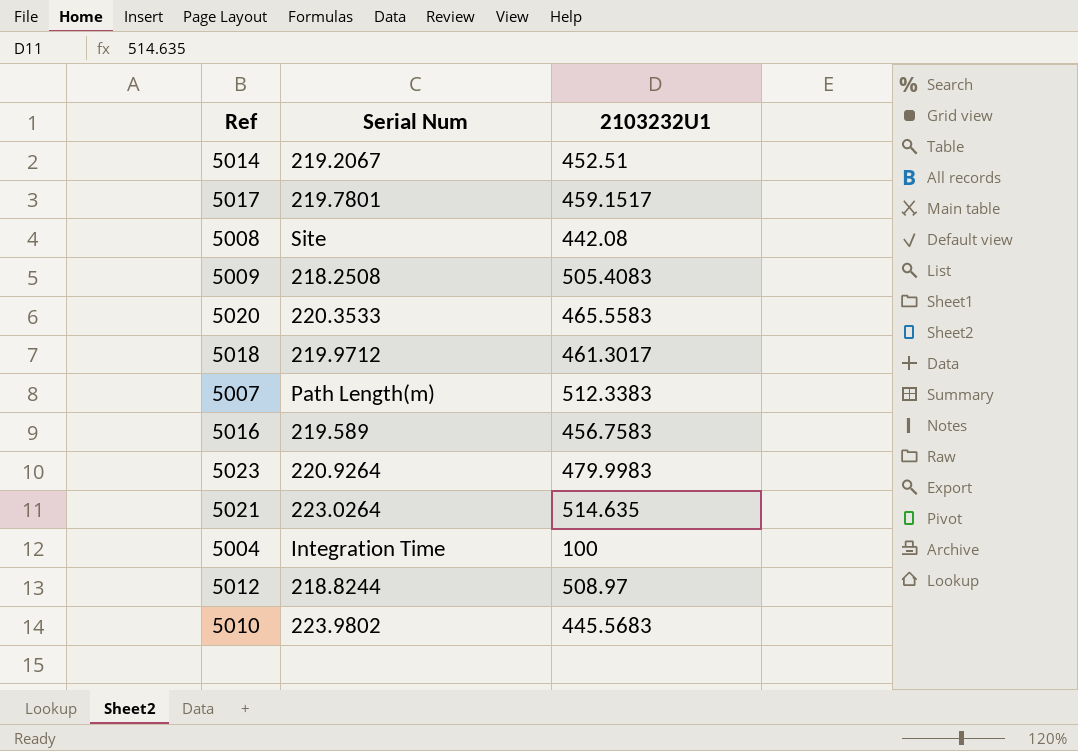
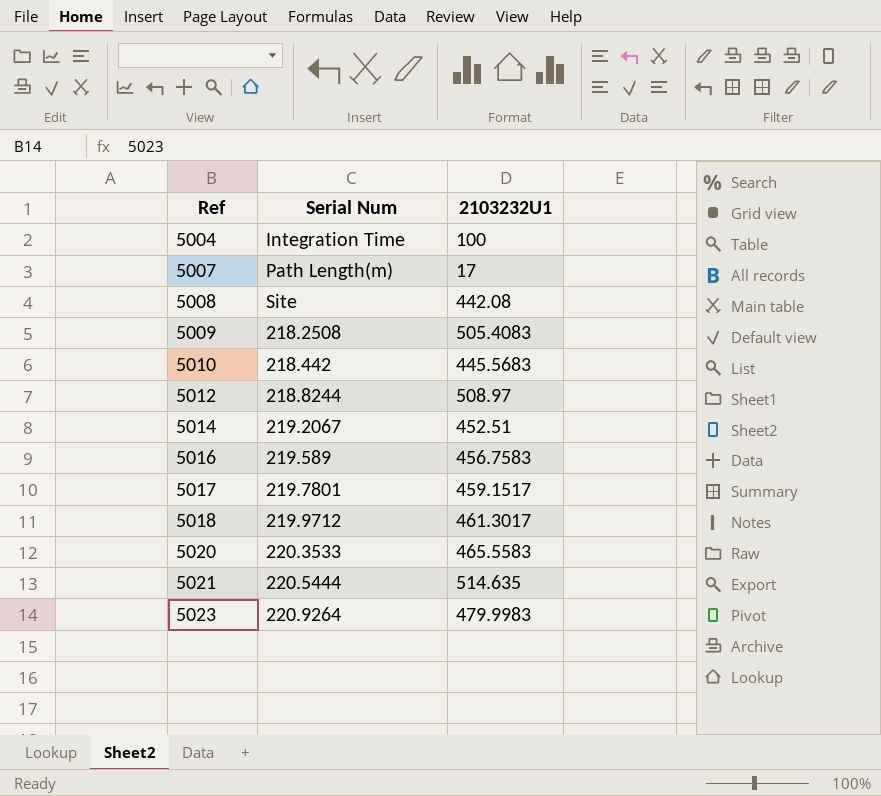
row order: none -> Ref ascending
5007 | 2103232U1: 512.3383 -> 17
5010 | Serial Num: 223.9802 -> 218.442
5021 | Serial Num: 223.0264 -> 220.5444

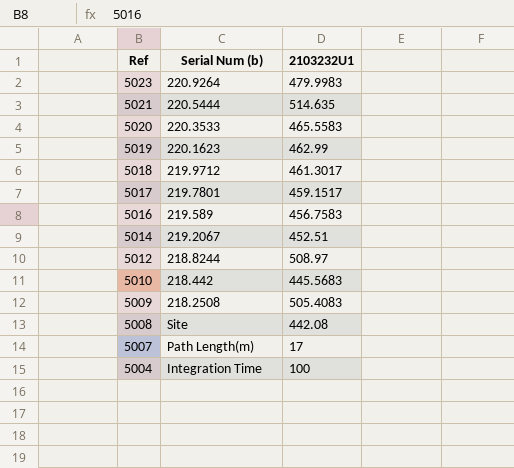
row order: Ref ascending -> Ref descending
column name: Serial Num -> Serial Num (b)
row 5019: none -> 220.1623 | 462.99

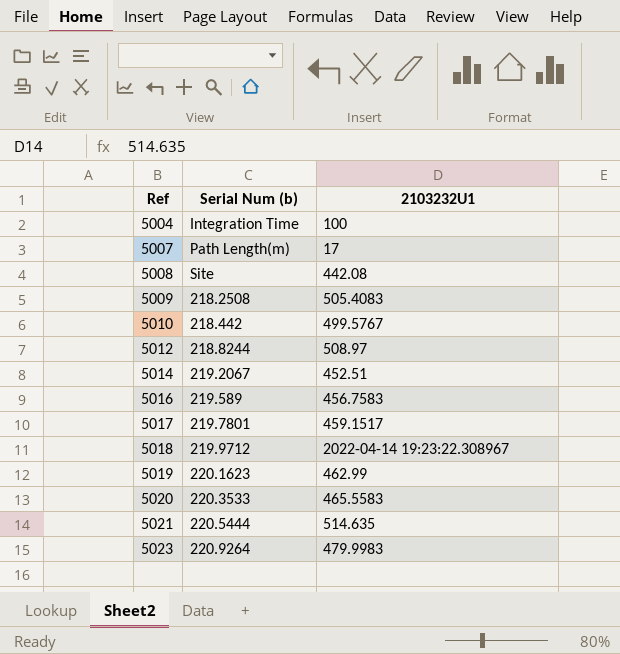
row order: Ref descending -> Ref ascending
5010 | 2103232U1: 445.5683 -> 499.5767
5018 | 2103232U1: 461.3017 -> 2022-04-14 19:23:22.308967

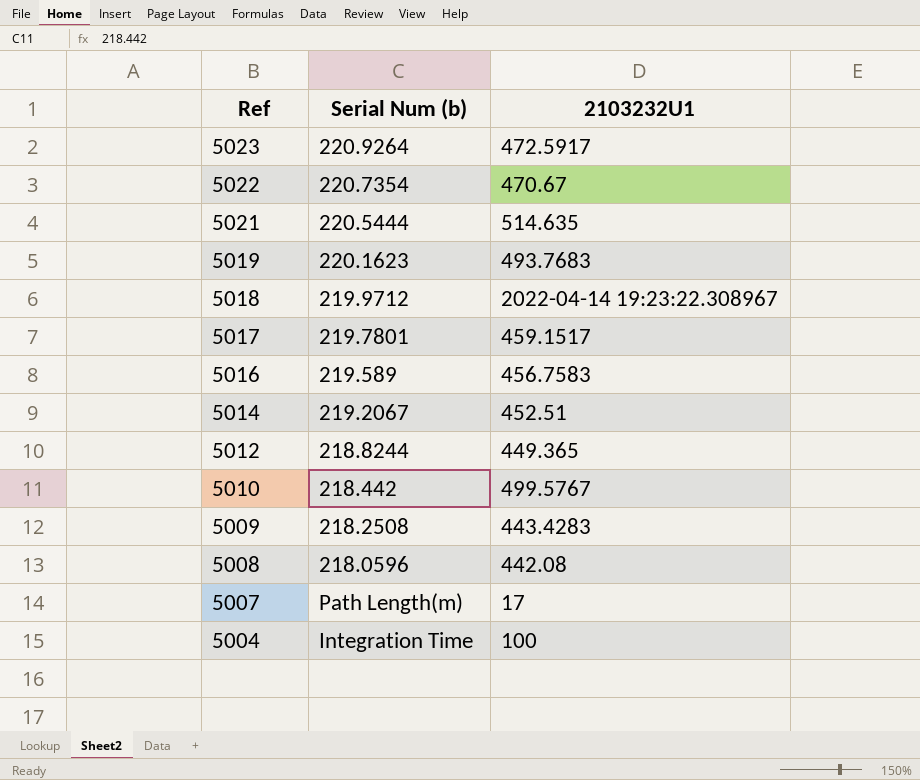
row order: Ref ascending -> Ref descending
row 5020: 220.3533 | 465.5583 -> none
5023 | 2103232U1: 479.9983 -> 472.5917
row 5022: none -> 220.7354 | 470.67
5019 | 2103232U1: 462.99 -> 493.7683
5012 | 2103232U1: 508.97 -> 449.365
5009 | 2103232U1: 505.4083 -> 443.4283
5008 | Serial Num (b): Site -> 218.0596

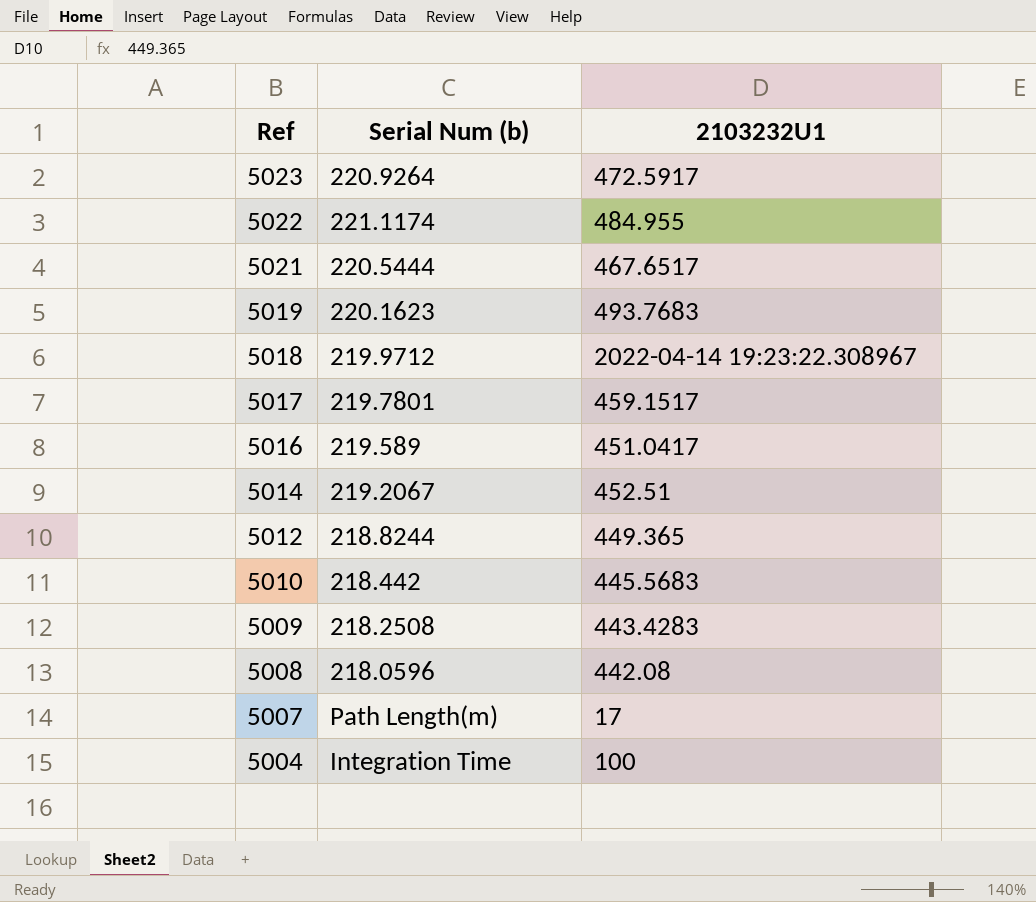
5022 | Serial Num (b): 220.7354 -> 221.1174
5022 | 2103232U1: 470.67 -> 484.955
5021 | 2103232U1: 514.635 -> 467.6517
5016 | 2103232U1: 456.7583 -> 451.0417
5010 | 2103232U1: 499.5767 -> 445.5683

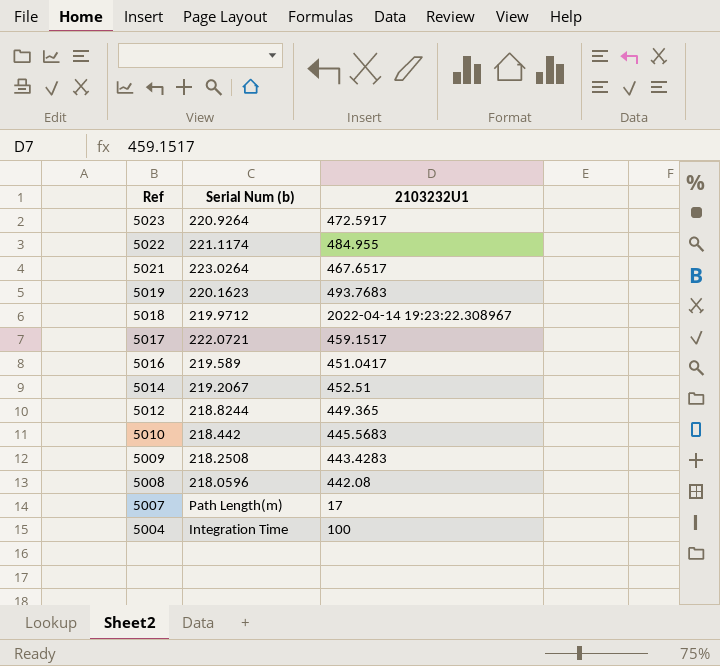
5021 | Serial Num (b): 220.5444 -> 223.0264
5017 | Serial Num (b): 219.7801 -> 222.0721

